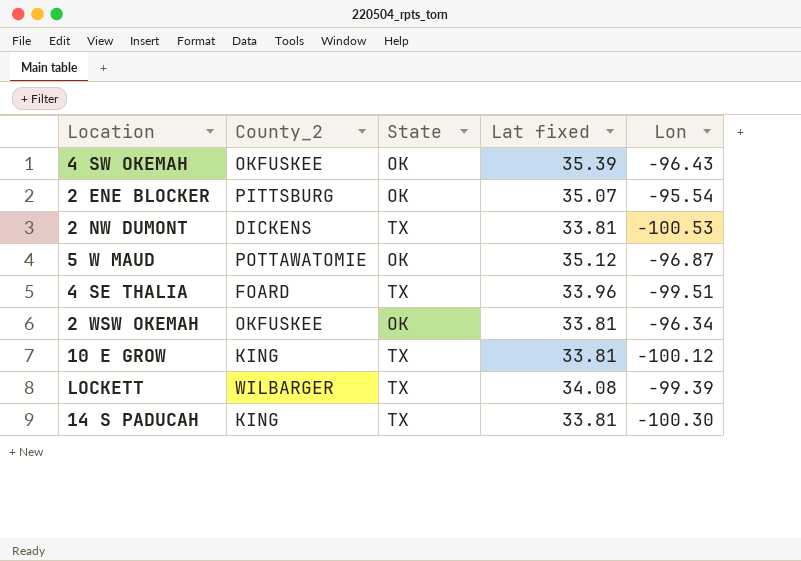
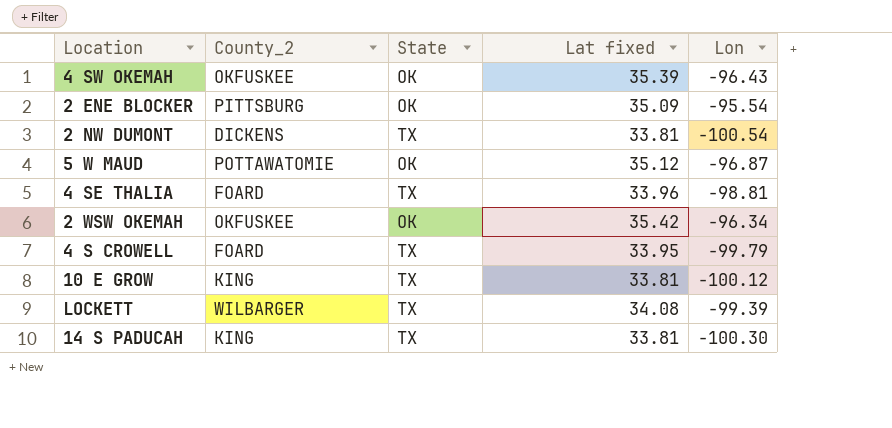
2 ENE BLOCKER | Lat fixed: 35.07 -> 35.09
2 NW DUMONT | Lon: -100.53 -> -100.54
4 SE THALIA | Lon: -99.51 -> -98.81
2 WSW OKEMAH | Lat fixed: 33.81 -> 35.42
row 4 S CROWELL: none -> FOARD | TX | 33.95 | -99.79

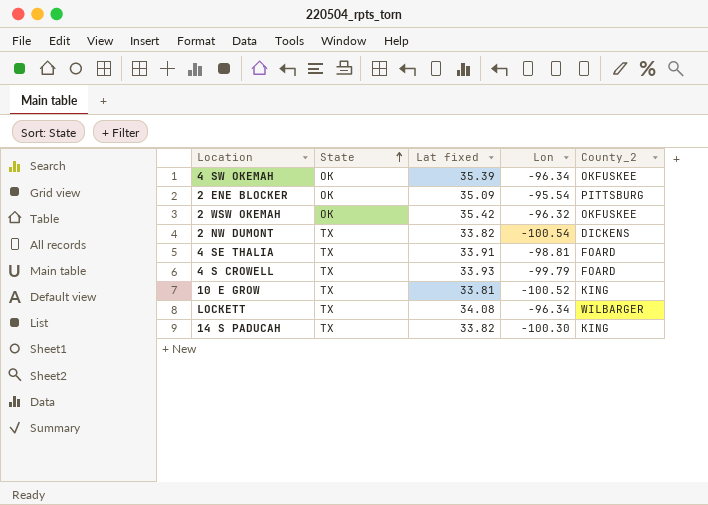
row order: none -> State ascending
column County_2 | position: 2 -> 5
row 5 W MAUD: POTTAWATOMIE | OK | 35.12 | -96.87 -> none
4 SW OKEMAH | Lon: -96.43 -> -96.34
2 WSW OKEMAH | Lon: -96.34 -> -96.32
2 NW DUMONT | Lat fixed: 33.81 -> 33.82
4 SE THALIA | Lat fixed: 33.96 -> 33.91
4 S CROWELL | Lat fixed: 33.95 -> 33.93
10 E GROW | Lon: -100.12 -> -100.52
LOCKETT | Lon: -99.39 -> -96.34
14 S PADUCAH | Lat fixed: 33.81 -> 33.82

